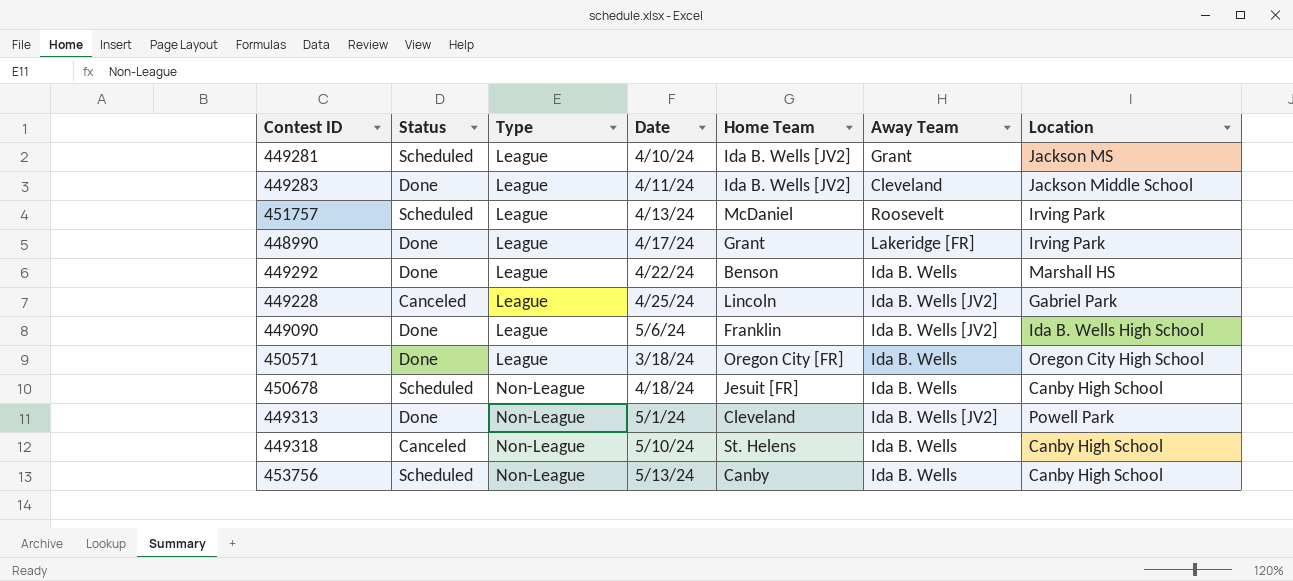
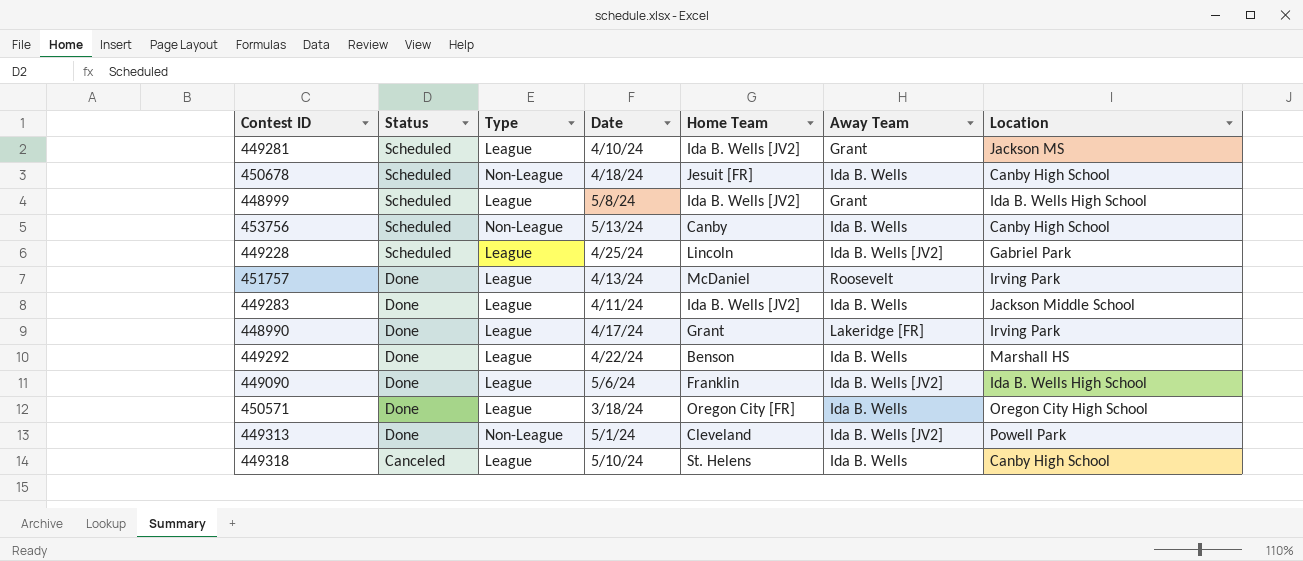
row order: Type ascending -> Status descending
row 448999: none -> Scheduled | League | 5/8/24 | Ida B. Wells [JV2] | Grant | Ida B. Wells High School
449228 | Status: Canceled -> Scheduled
451757 | Status: Scheduled -> Done
449283 | Away Team: Cleveland -> Ida B. Wells
449318 | Type: Non-League -> League

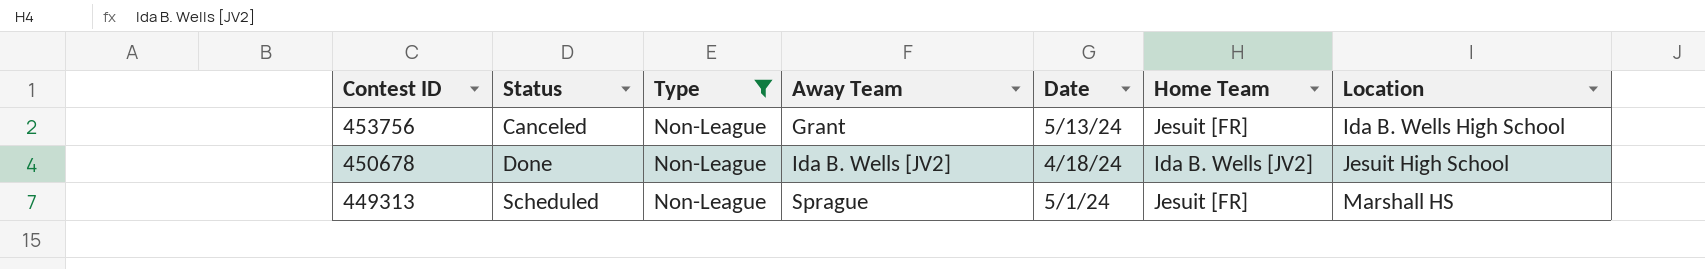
filter: none -> Type = Non-League
row order: Status descending -> Contest ID descending
column Away Team | position: 6 -> 4
453756 | Status: Scheduled -> Canceled
453756 | Away Team: Ida B. Wells -> Grant
453756 | Home Team: Canby -> Jesuit [FR]
453756 | Location: Canby High School -> Ida B. Wells High School
450678 | Status: Scheduled -> Done
450678 | Away Team: Ida B. Wells -> Ida B. Wells [JV2]
450678 | Home Team: Jesuit [FR] -> Ida B. Wells [JV2]
450678 | Location: Canby High School -> Jesuit High School
449313 | Status: Done -> Scheduled
449313 | Away Team: Ida B. Wells [JV2] -> Sprague
449313 | Home Team: Cleveland -> Jesuit [FR]
449313 | Location: Powell Park -> Marshall HS

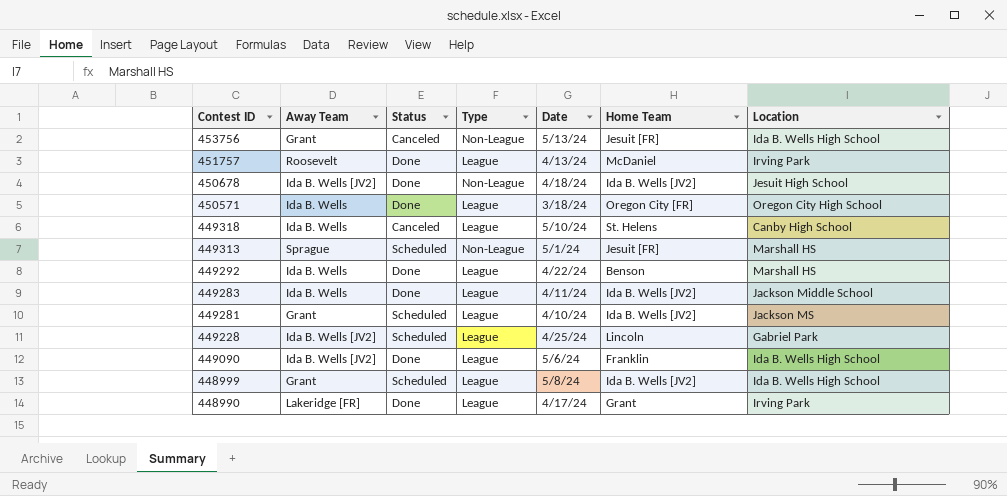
filter: Type = Non-League -> none
column Away Team | position: 4 -> 2

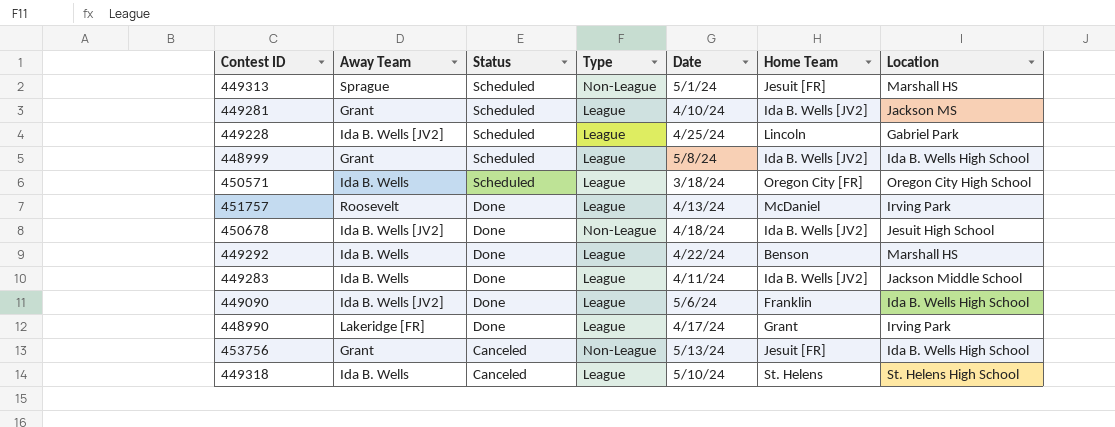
row order: Contest ID descending -> Status descending
450571 | Status: Done -> Scheduled
449318 | Location: Canby High School -> St. Helens High School

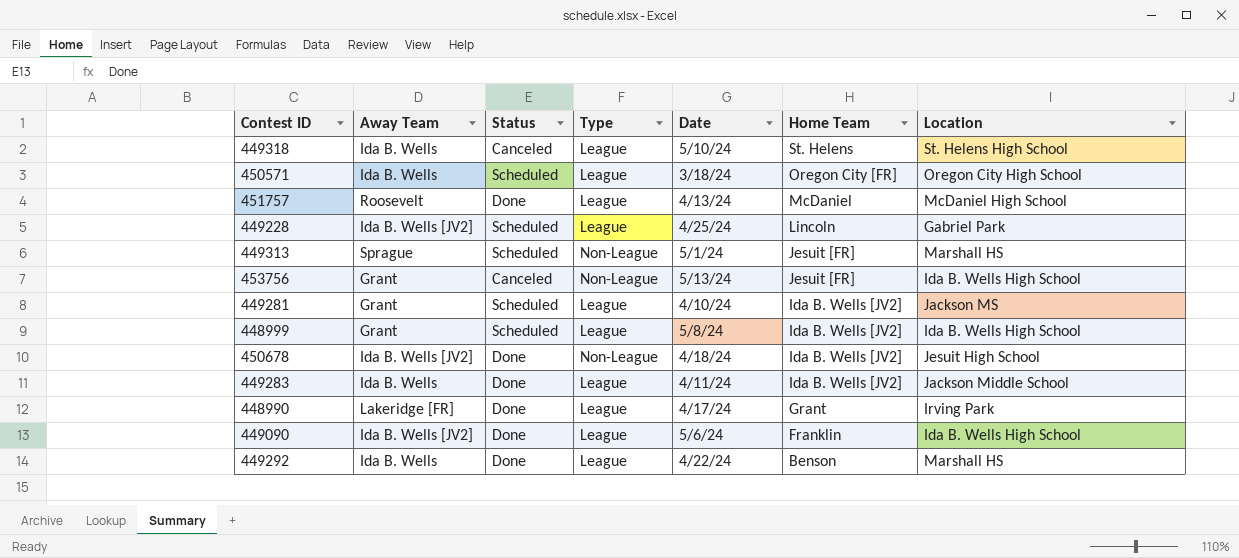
row order: Status descending -> Home Team descending
451757 | Location: Irving Park -> McDaniel High School

